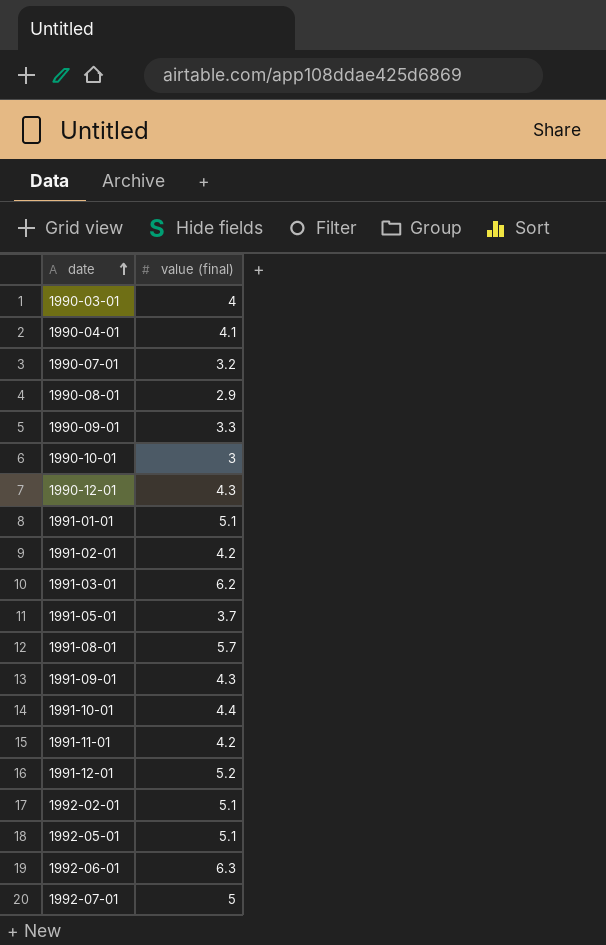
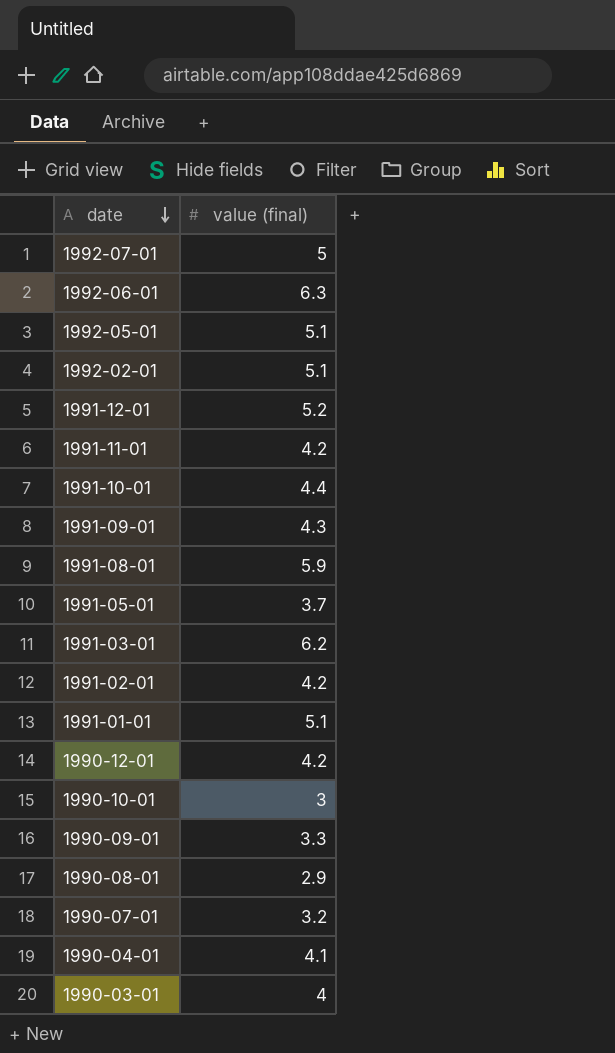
row order: date ascending -> date descending
1991-08-01 | value (final): 5.7 -> 5.9
1990-12-01 | value (final): 4.3 -> 4.2

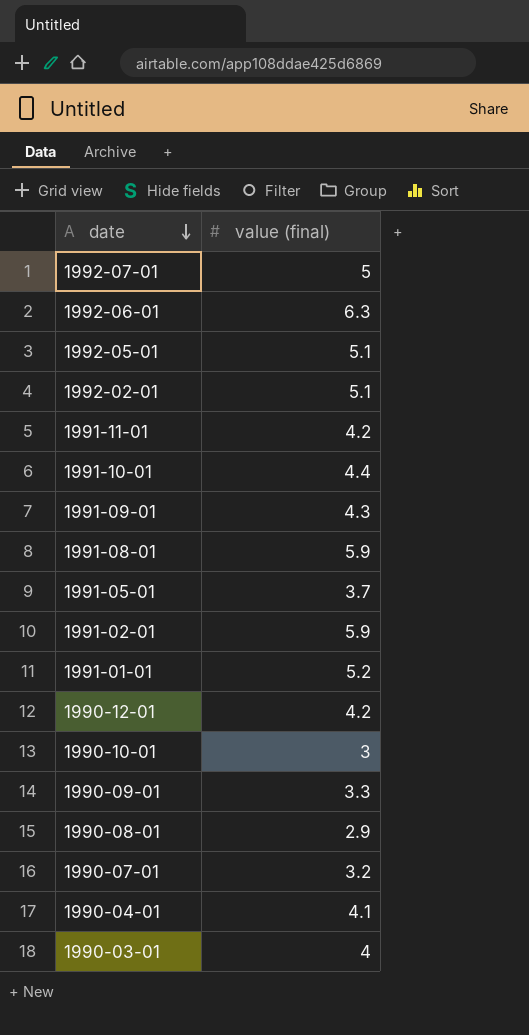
row 1991-12-01: 5.2 -> none
row 1991-03-01: 6.2 -> none
1991-02-01 | value (final): 4.2 -> 5.9
1991-01-01 | value (final): 5.1 -> 5.2

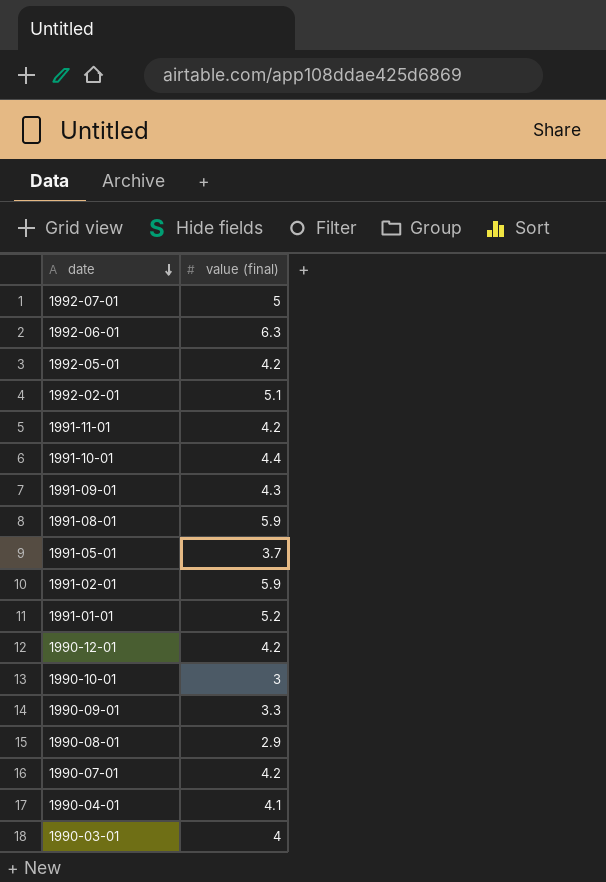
1992-05-01 | value (final): 5.1 -> 4.2
1990-07-01 | value (final): 3.2 -> 4.2

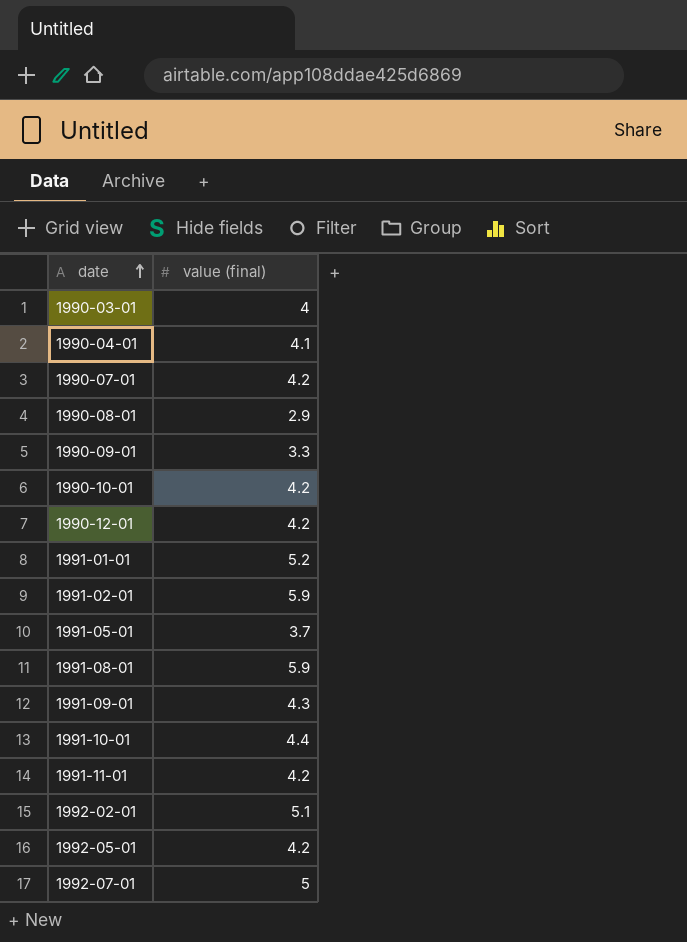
row order: date descending -> date ascending
row 1992-06-01: 6.3 -> none
1990-10-01 | value (final): 3 -> 4.2

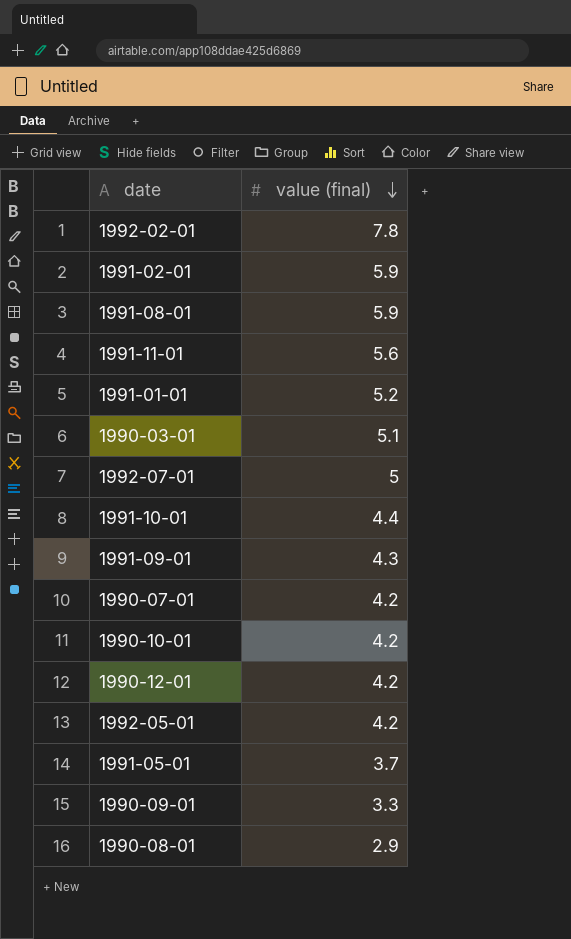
row order: date ascending -> value (final) descending
row 1990-04-01: 4.1 -> none
1992-02-01 | value (final): 5.1 -> 7.8
1991-11-01 | value (final): 4.2 -> 5.6
1990-03-01 | value (final): 4 -> 5.1

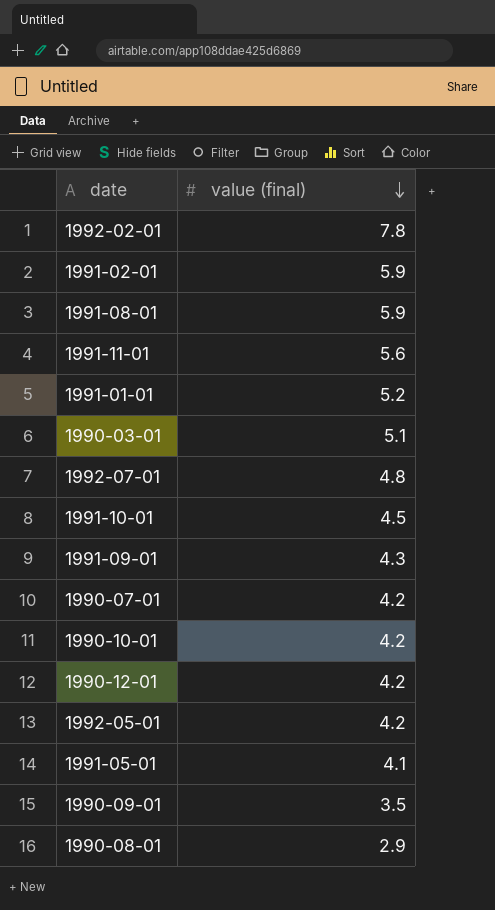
1992-07-01 | value (final): 5 -> 4.8
1991-10-01 | value (final): 4.4 -> 4.5
1991-05-01 | value (final): 3.7 -> 4.1
1990-09-01 | value (final): 3.3 -> 3.5

